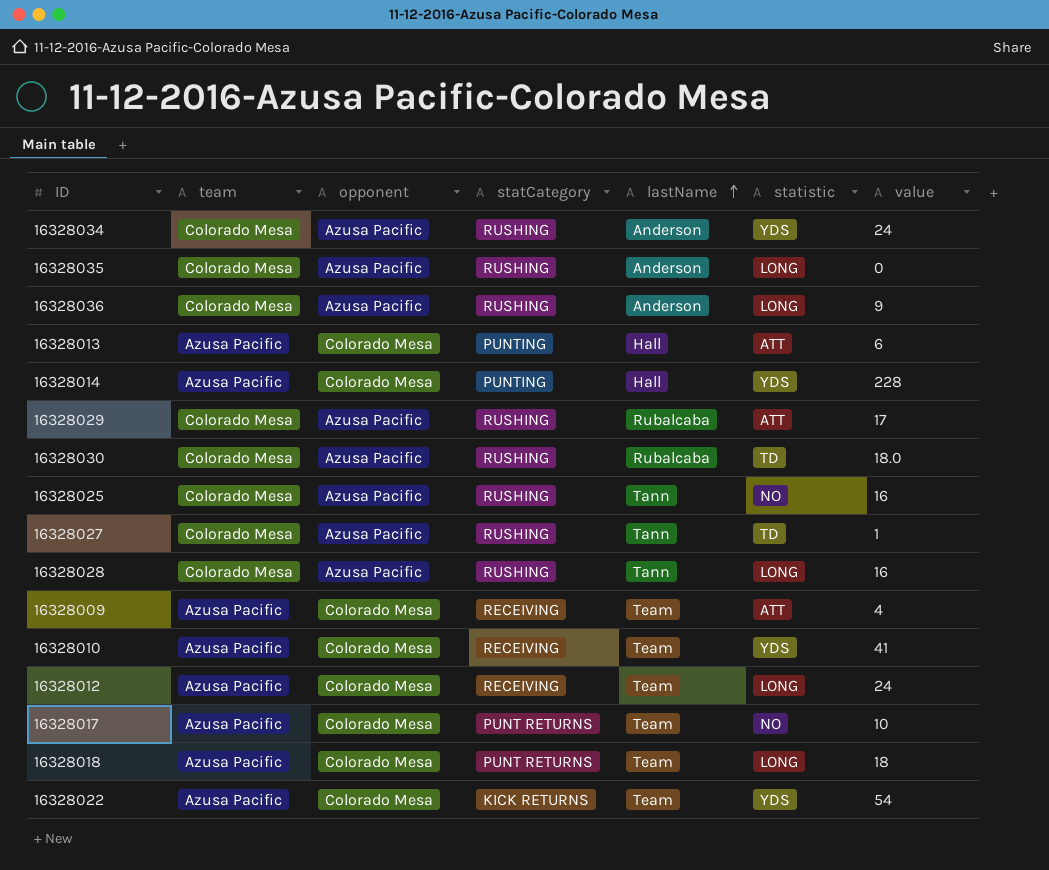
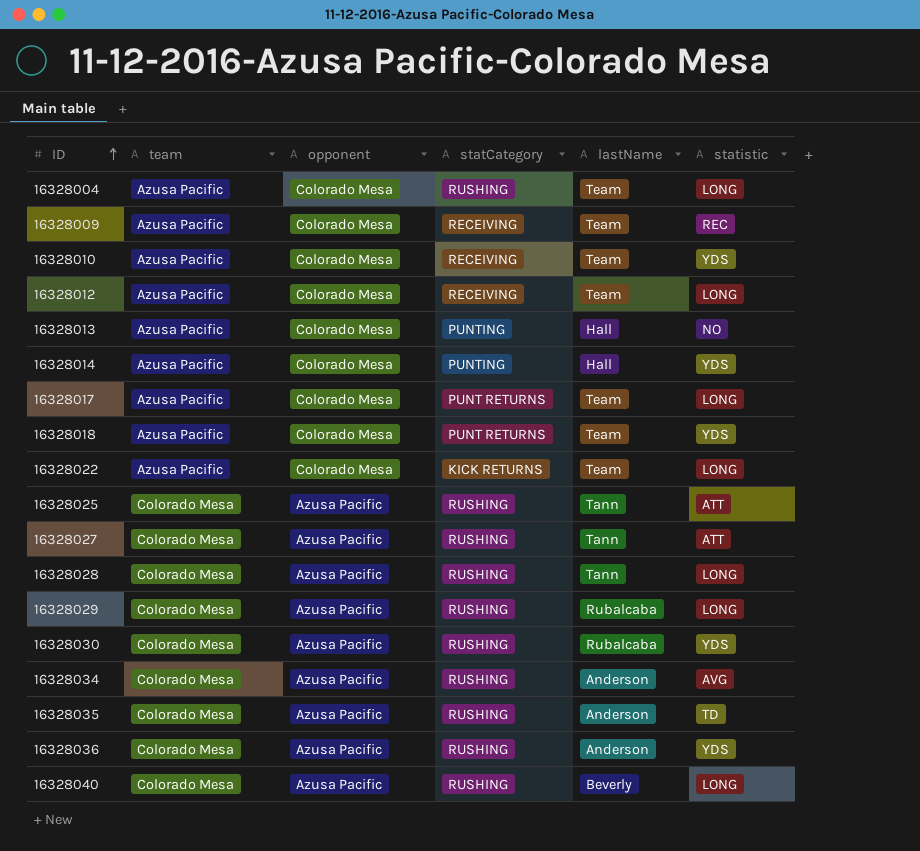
row order: lastName ascending -> ID ascending
column value | position: 7 -> none
row 16328004: none -> Azusa Pacific | Colorado Mesa | RUSHING | Team | LONG
16328009 | statistic: ATT -> REC
16328013 | statistic: ATT -> NO
16328017 | statistic: NO -> LONG
16328018 | statistic: LONG -> YDS
16328022 | statistic: YDS -> LONG
16328025 | statistic: NO -> ATT
16328027 | statistic: TD -> ATT
16328029 | statistic: ATT -> LONG
16328030 | statistic: TD -> YDS
16328034 | statistic: YDS -> AVG
16328035 | statistic: LONG -> TD
16328036 | statistic: LONG -> YDS
row 16328040: none -> Colorado Mesa | Azusa Pacific | RUSHING | Beverly | LONG

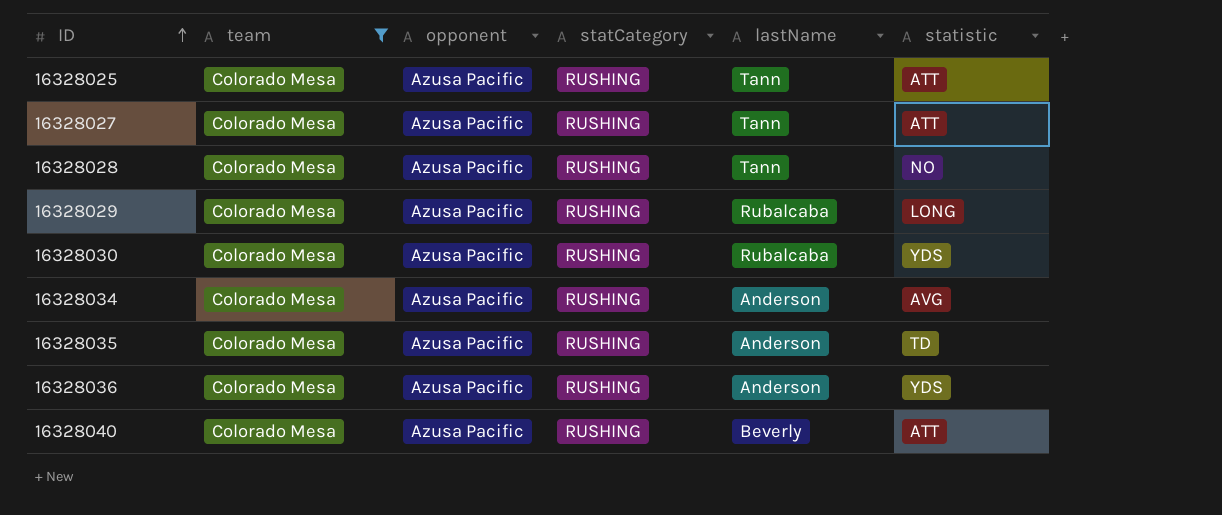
filter: none -> team = Colorado Mesa
16328028 | statistic: LONG -> NO
16328040 | statistic: LONG -> ATT

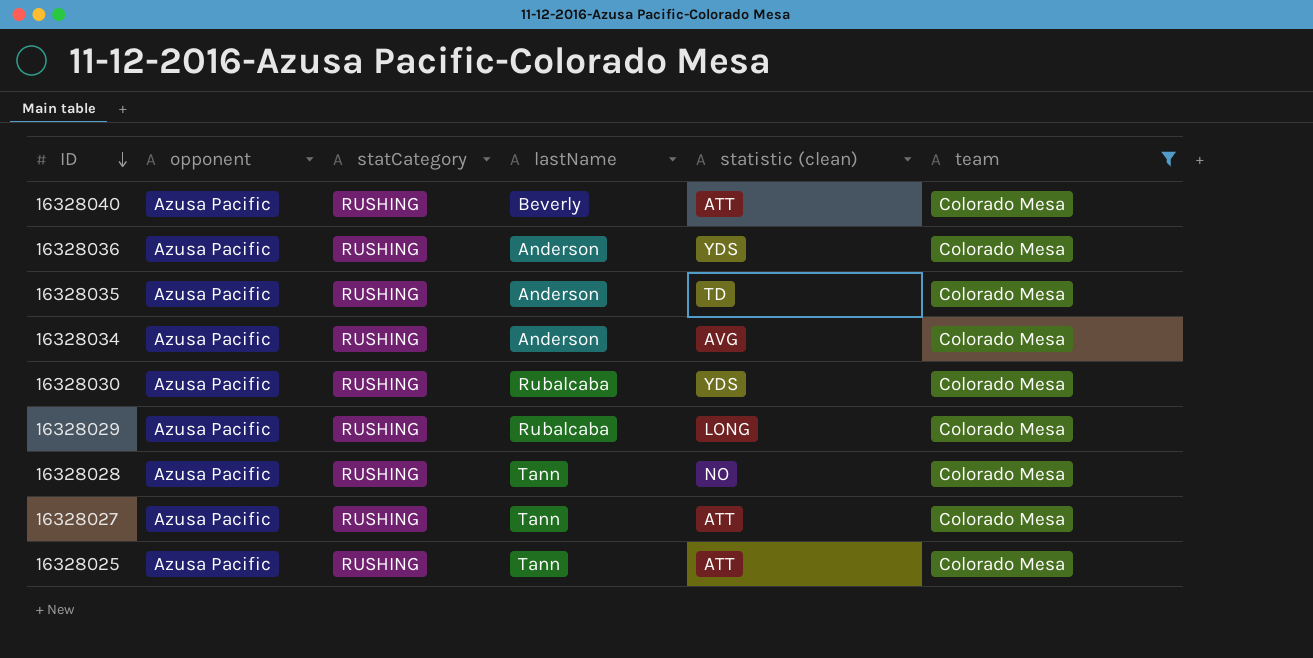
row order: ID ascending -> ID descending
column name: statistic -> statistic (clean)
column team | position: 2 -> 6

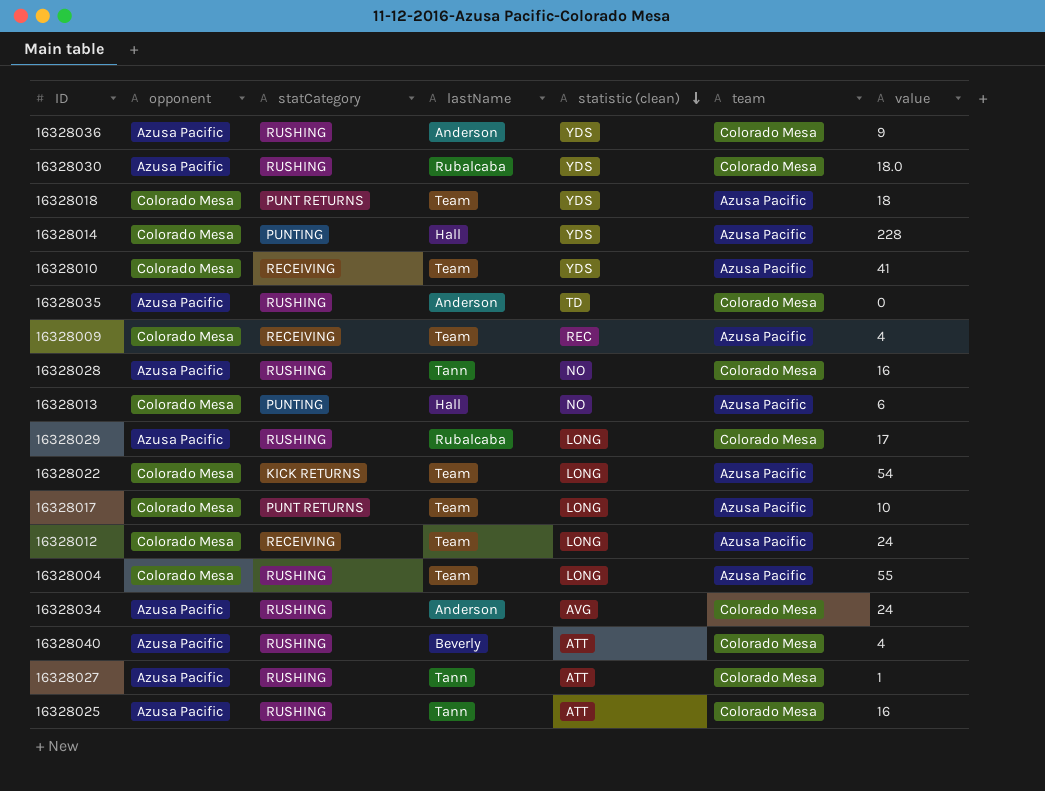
filter: team = Colorado Mesa -> none
row order: ID descending -> statistic (clean) descending
column value | position: none -> 7

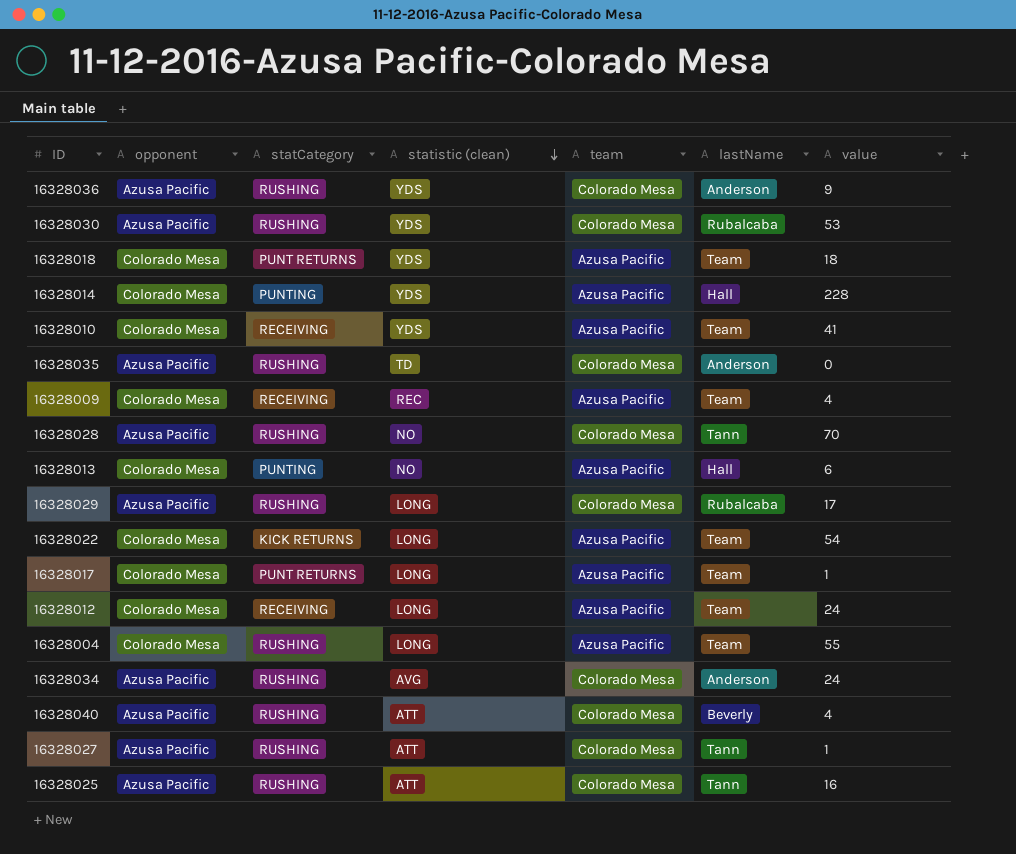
column lastName | position: 4 -> 6
16328030 | value: 18.0 -> 53
16328028 | value: 16 -> 70
16328017 | value: 10 -> 1

